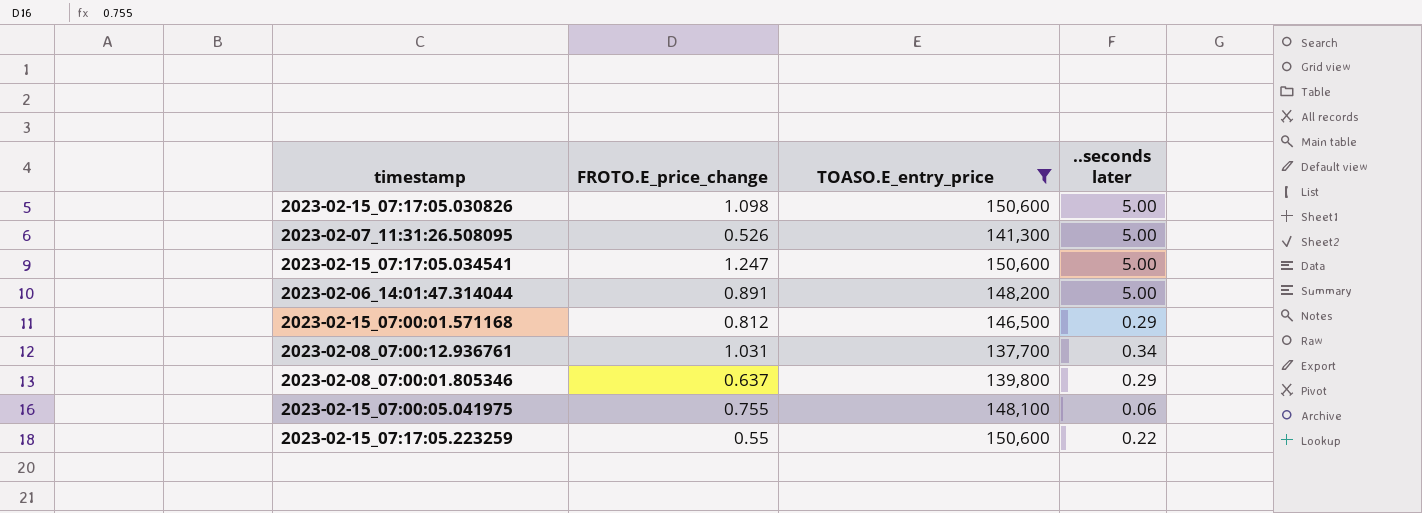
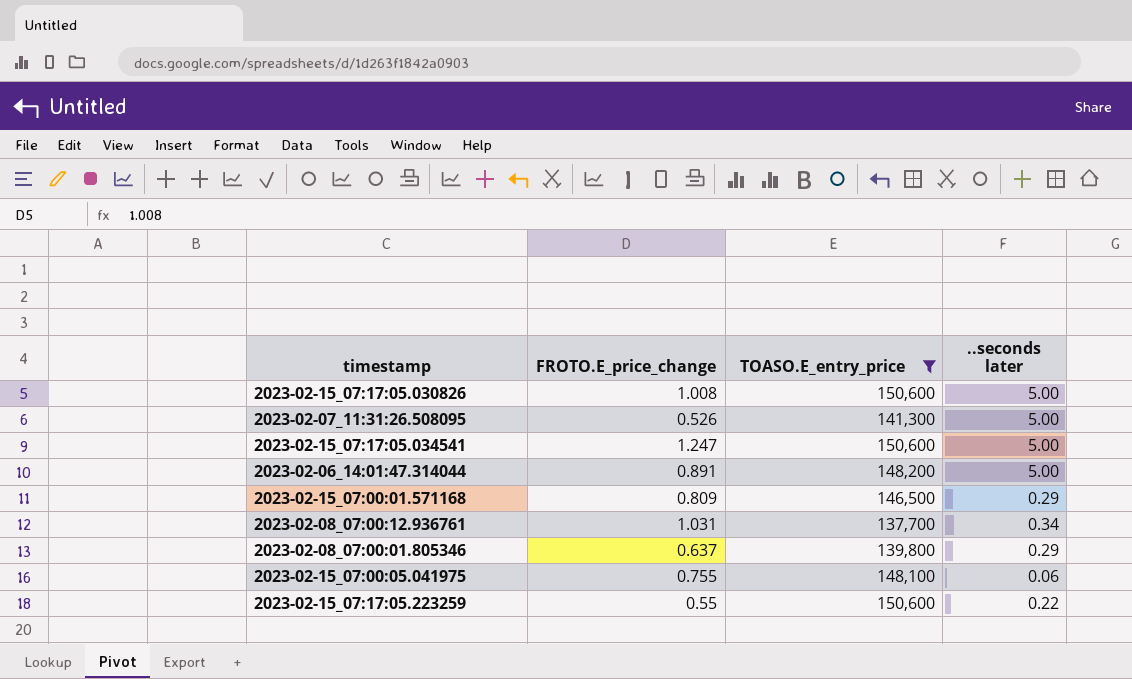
2023-02-15_07:17:05.030826 | FROTO.E_price_change: 1.098 -> 1.008
2023-02-15_07:00:01.571168 | FROTO.E_price_change: 0.812 -> 0.809

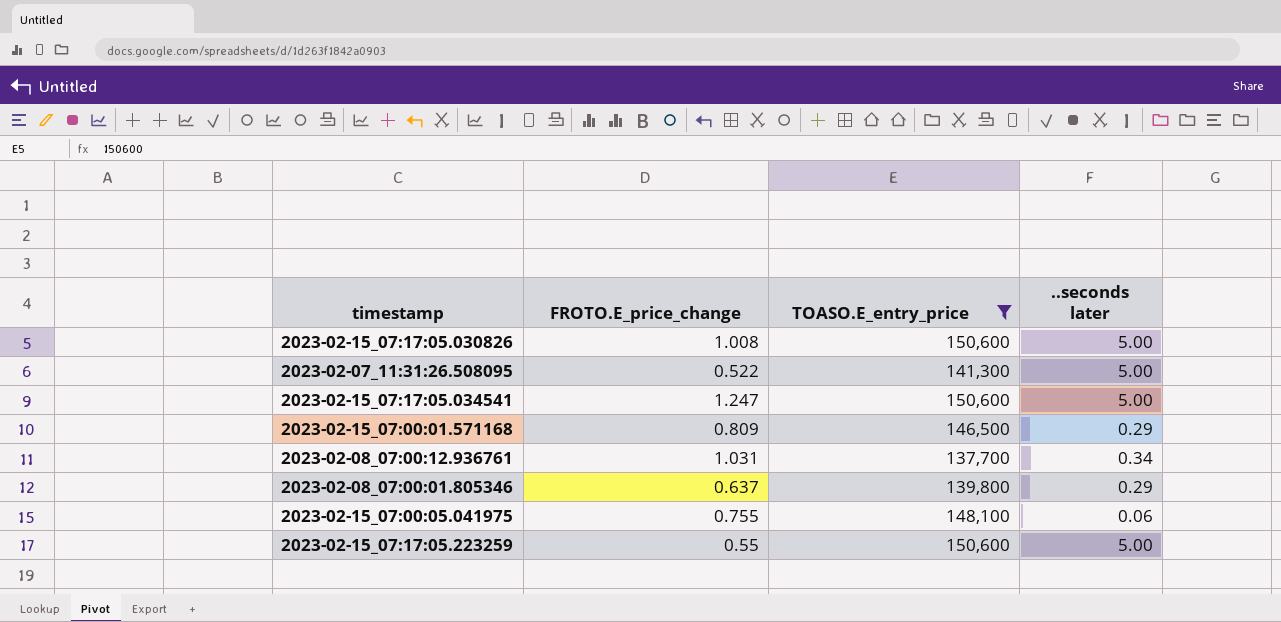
row 2023-02-06_14:01:47.314044: 0.891 | 148,200 | 5.00 -> none
2023-02-07_11:31:26.508095 | FROTO.E_price_change: 0.526 -> 0.522
2023-02-15_07:17:05.223259 | ..seconds later: 0.22 -> 5.00

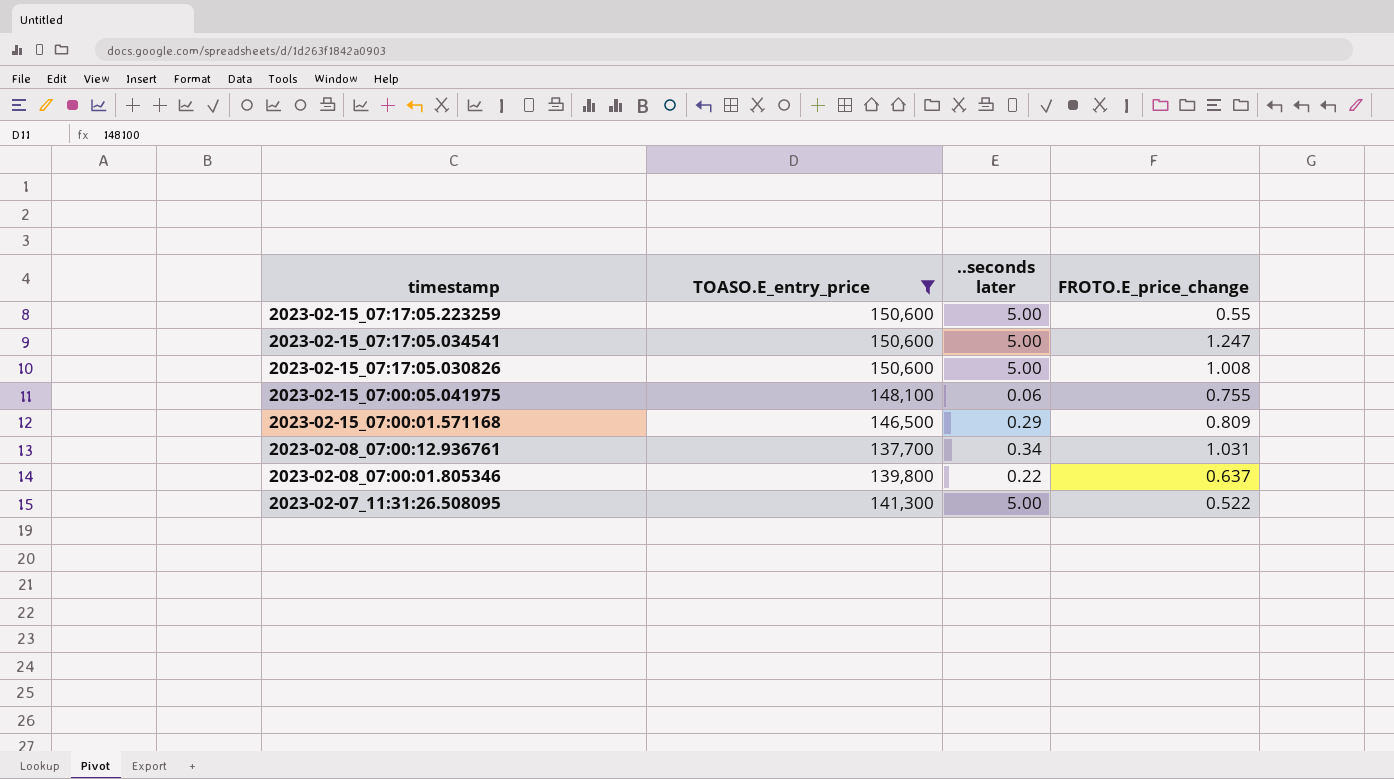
row order: none -> timestamp descending
column FROTO.E_price_change | position: 2 -> 4
2023-02-08_07:00:01.805346 | ..seconds later: 0.29 -> 0.22

